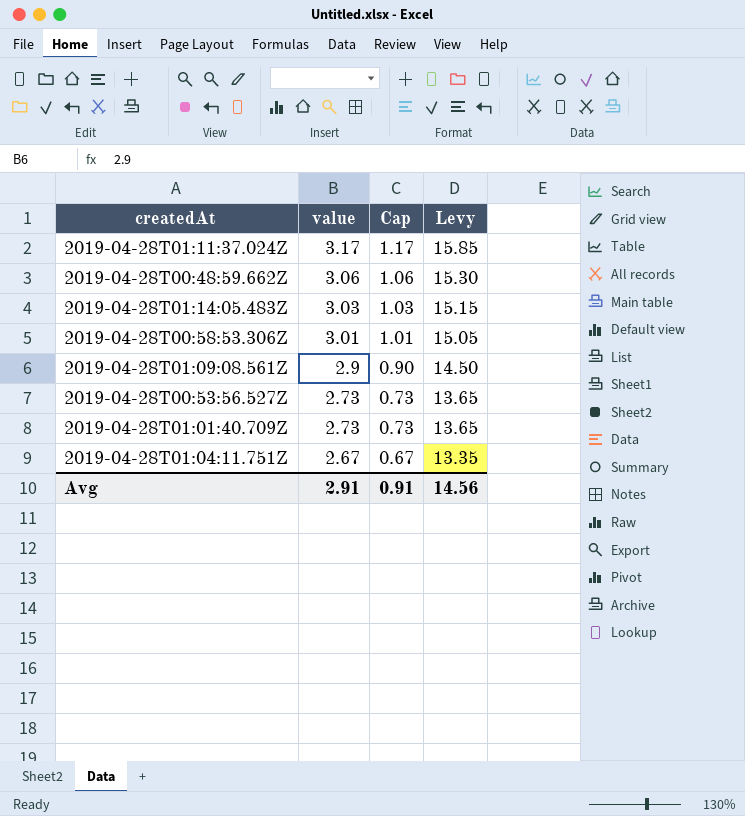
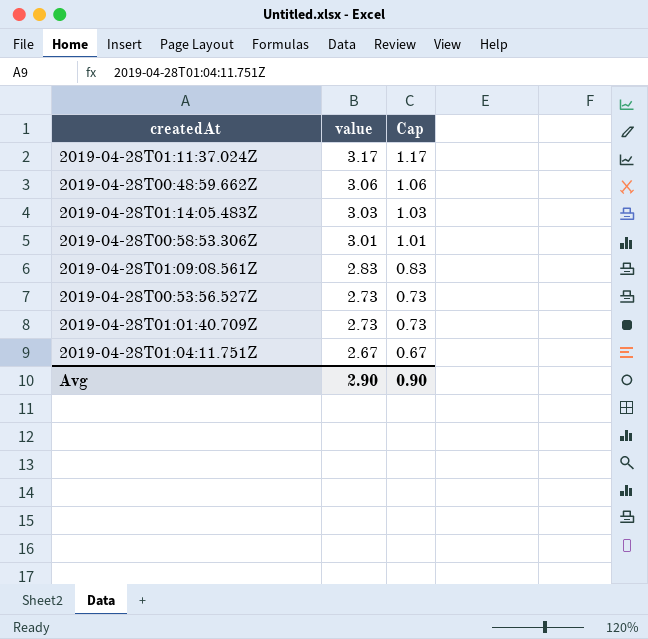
column Levy | formula: [value] * 5 -> none
2019-04-28T01:09:08.561Z | value: 2.9 -> 2.83
2019-04-28T01:09:08.561Z | Cap: 0.90 -> 0.83
Avg | value: 2.91 -> 2.90
Avg | Cap: 0.91 -> 0.90

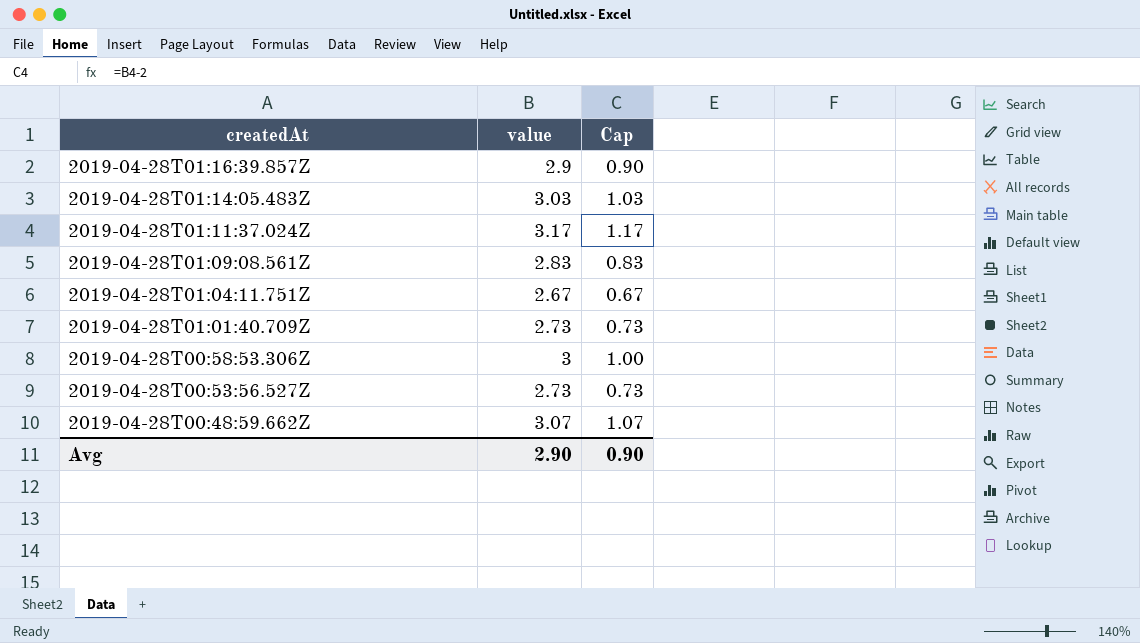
row order: value descending -> createdAt descending
row 2019-04-28T01:16:39.857Z: none -> 2.9 | 0.90
2019-04-28T00:58:53.306Z | value: 3.01 -> 3
2019-04-28T00:58:53.306Z | Cap: 1.01 -> 1.00
2019-04-28T00:48:59.662Z | value: 3.06 -> 3.07
2019-04-28T00:48:59.662Z | Cap: 1.06 -> 1.07

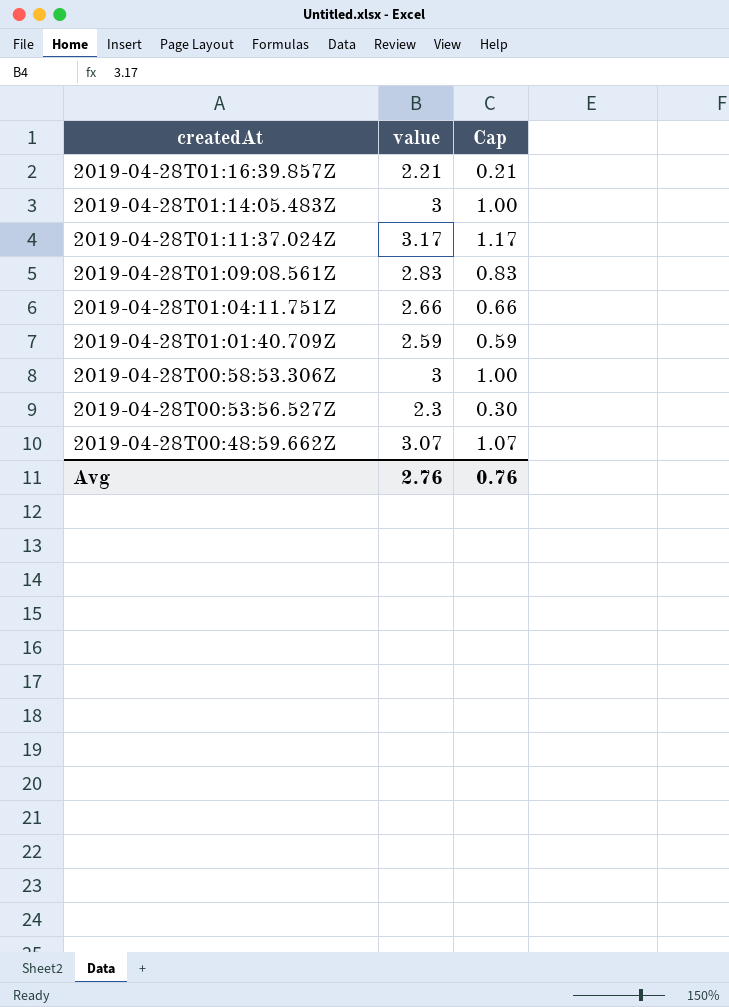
2019-04-28T01:16:39.857Z | value: 2.9 -> 2.21
2019-04-28T01:16:39.857Z | Cap: 0.90 -> 0.21
2019-04-28T01:14:05.483Z | value: 3.03 -> 3
2019-04-28T01:14:05.483Z | Cap: 1.03 -> 1.00
2019-04-28T01:04:11.751Z | value: 2.67 -> 2.66
2019-04-28T01:04:11.751Z | Cap: 0.67 -> 0.66
2019-04-28T01:01:40.709Z | value: 2.73 -> 2.59
2019-04-28T01:01:40.709Z | Cap: 0.73 -> 0.59
2019-04-28T00:53:56.527Z | value: 2.73 -> 2.3
2019-04-28T00:53:56.527Z | Cap: 0.73 -> 0.30
Avg | value: 2.90 -> 2.76
Avg | Cap: 0.90 -> 0.76

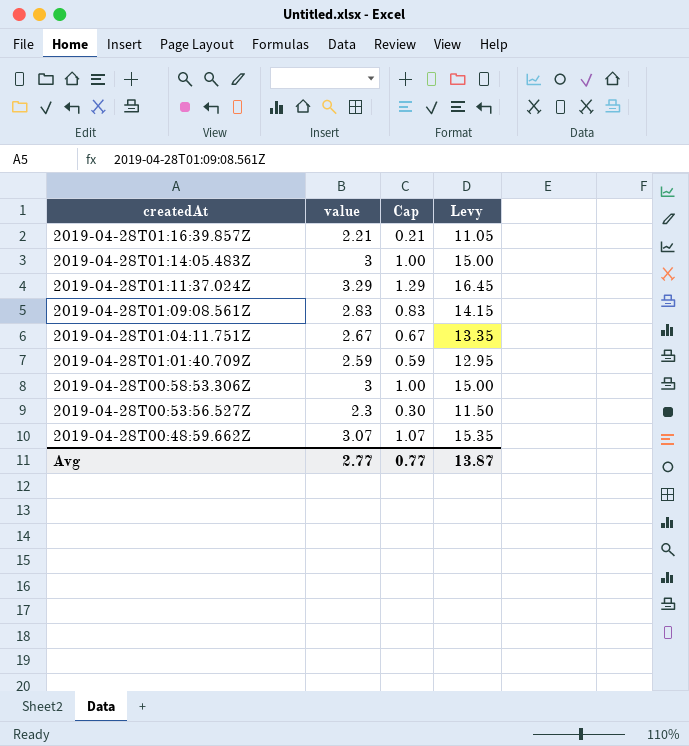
column Levy | formula: none -> [value] * 5
2019-04-28T01:11:37.024Z | value: 3.17 -> 3.29
2019-04-28T01:11:37.024Z | Cap: 1.17 -> 1.29
2019-04-28T01:04:11.751Z | value: 2.66 -> 2.67
2019-04-28T01:04:11.751Z | Cap: 0.66 -> 0.67
Avg | value: 2.76 -> 2.77
Avg | Cap: 0.76 -> 0.77

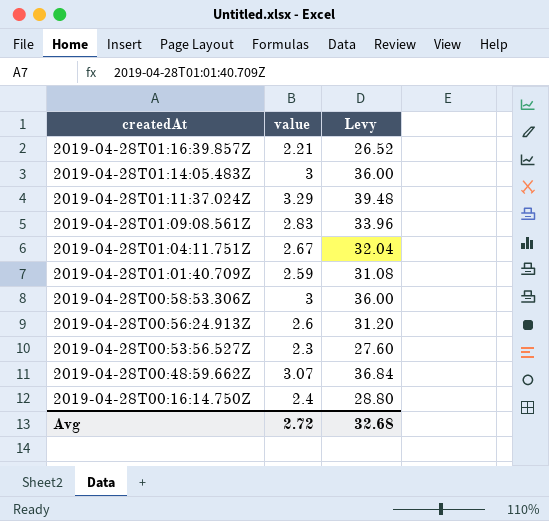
column Cap | formula: [value] - 2 -> none
column Levy | formula: [value] * 5 -> [value] * 12
row 2019-04-28T00:56:24.913Z: none -> 2.6 | 31.20
row 2019-04-28T00:16:14.750Z: none -> 2.4 | 28.80
Avg | value: 2.77 -> 2.72
Avg | Levy: 13.87 -> 32.68

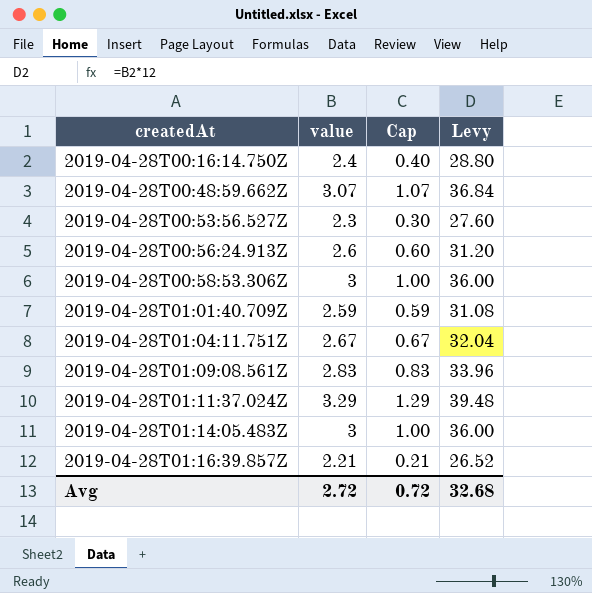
row order: createdAt descending -> createdAt ascending
column Cap | formula: none -> [value] - 2

